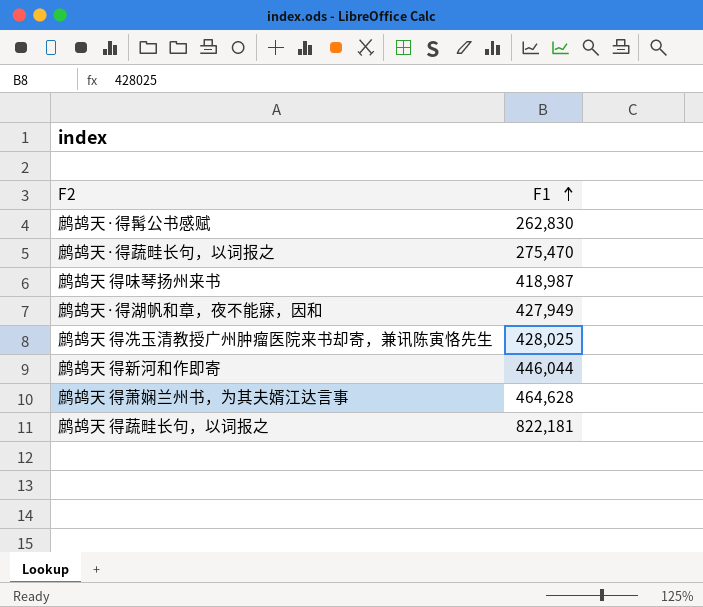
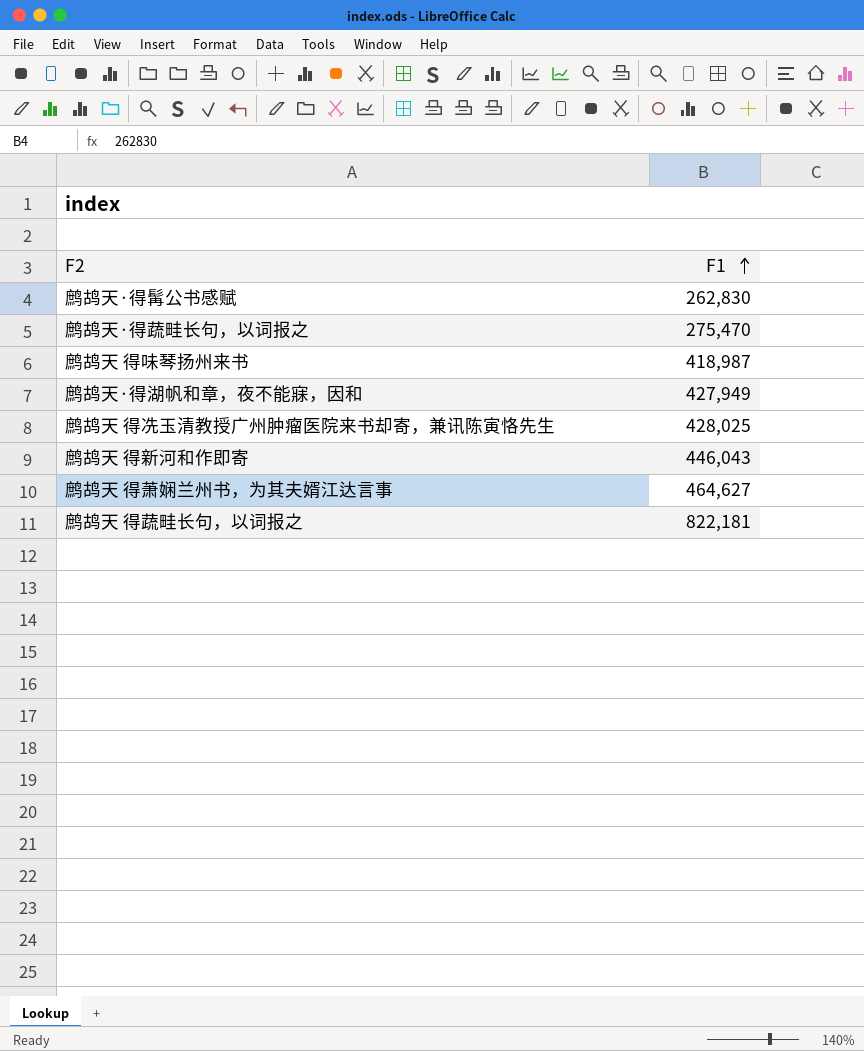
鹧鸪天 得新河和作即寄 | F1: 446,044 -> 446,043
鹧鸪天 得萧娴兰州书，为其夫婿江达言事 | F1: 464,628 -> 464,627

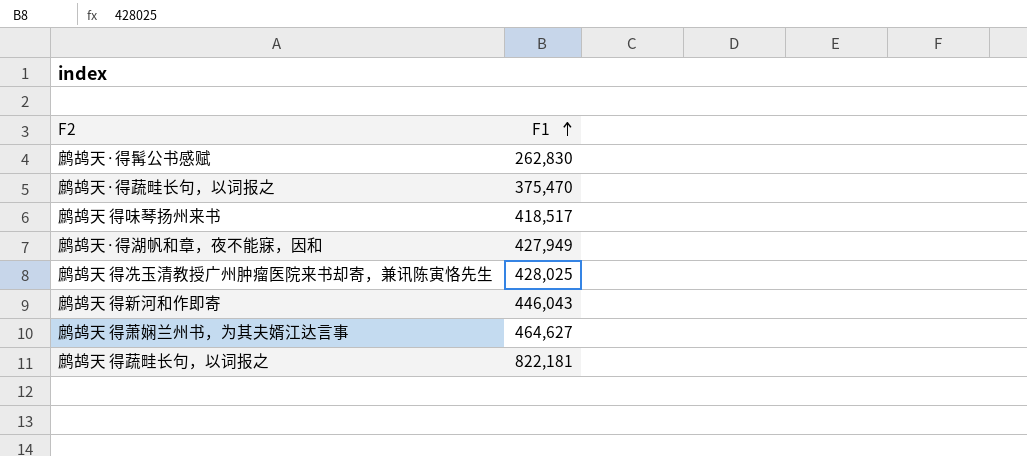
鹧鸪天·得蔬畦长句，以词报之 | F1: 275,470 -> 375,470
鹧鸪天 得味琴扬州来书 | F1: 418,987 -> 418,517

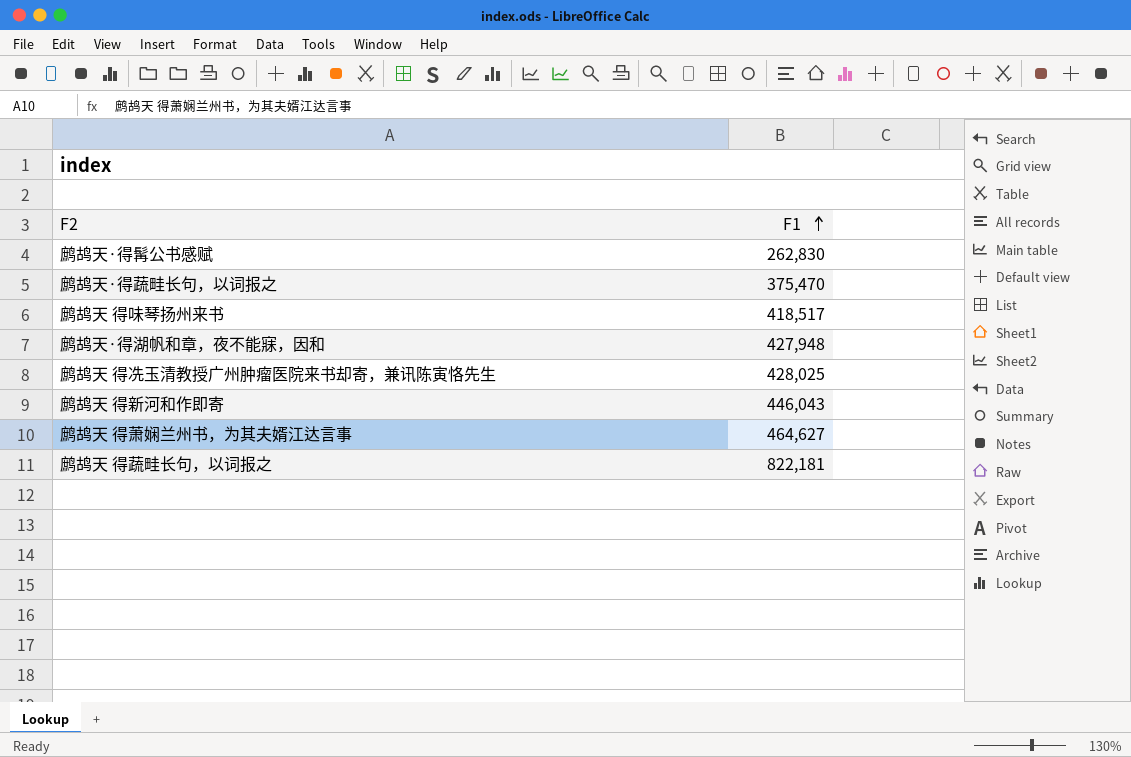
鹧鸪天·得湖帆和章，夜不能寐，因和 | F1: 427,949 -> 427,948

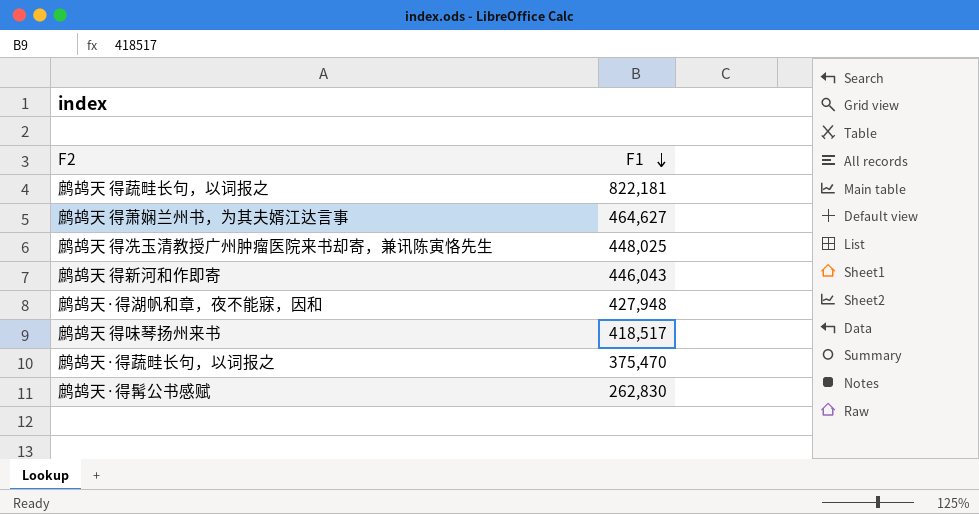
row order: F1 ascending -> F1 descending
鹧鸪天 得冼玉清教授广州肿瘤医院来书却寄，兼讯陈寅恪先生 | F1: 428,025 -> 448,025

